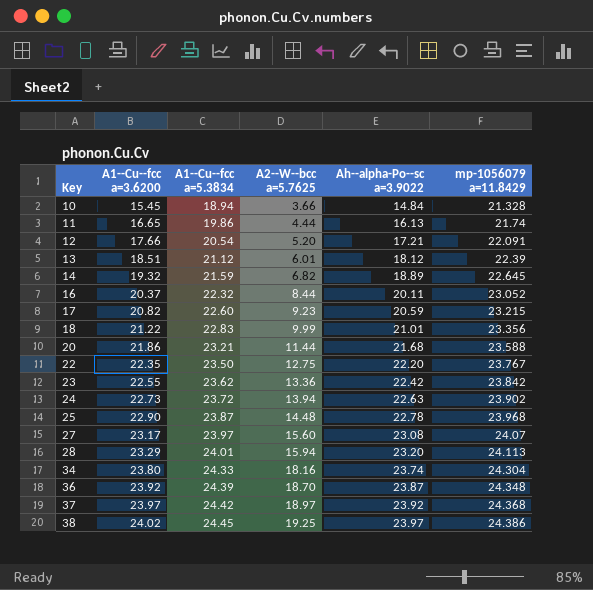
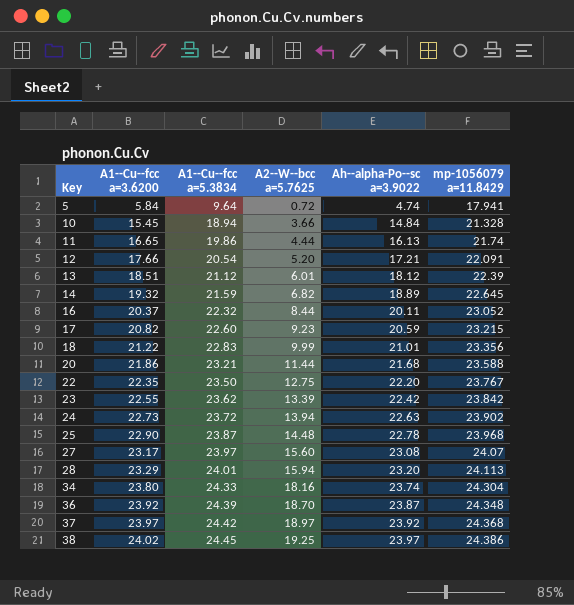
row 5: none -> 5.84 | 9.64 | 0.72 | 4.74 | 17.941
23 | A2--W--bcc a=5.7625: 13.36 -> 13.39

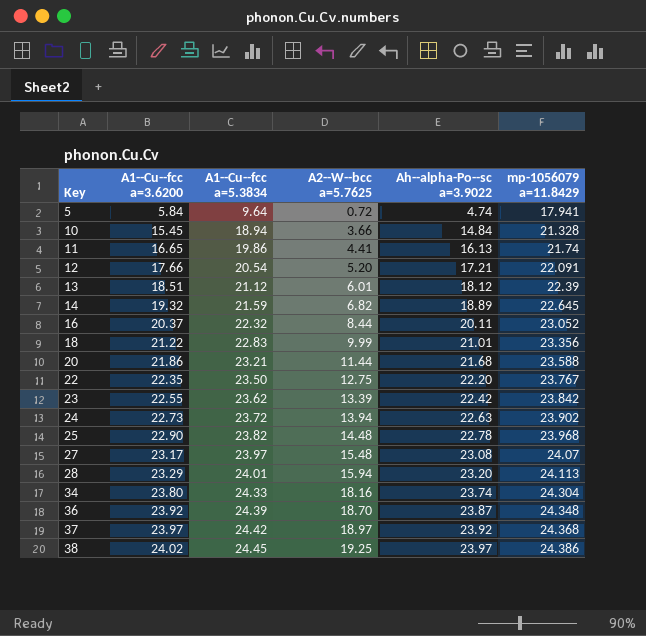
row 17: 20.82 | 22.60 | 9.23 | 20.59 | 23.215 -> none
11 | A2--W--bcc a=5.7625: 4.44 -> 4.41
25 | A1--Cu--fcc a=5.3834: 23.87 -> 23.82
27 | A2--W--bcc a=5.7625: 15.60 -> 15.48

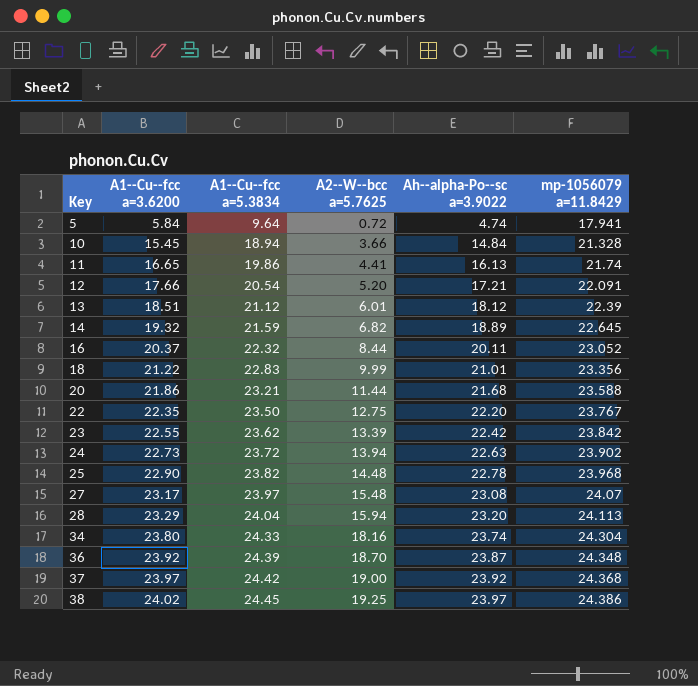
28 | A1--Cu--fcc a=5.3834: 24.01 -> 24.04
37 | A2--W--bcc a=5.7625: 18.97 -> 19.00

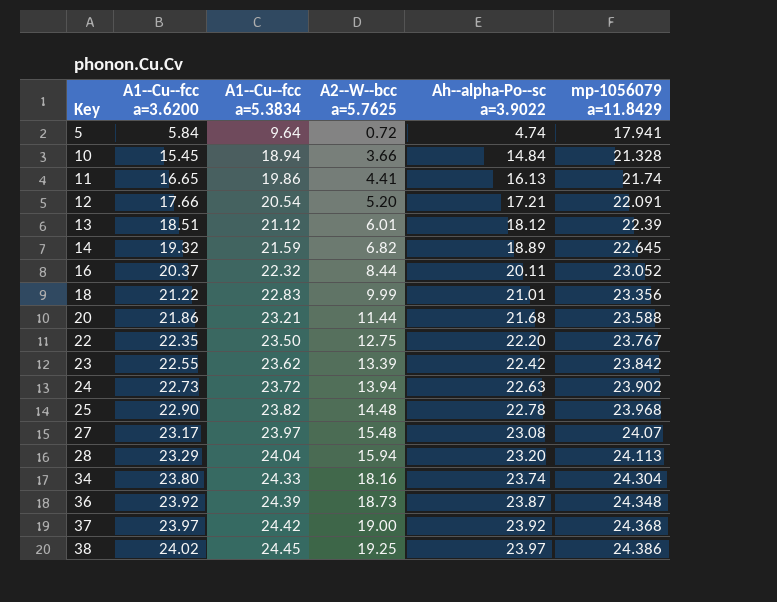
36 | A2--W--bcc a=5.7625: 18.70 -> 18.73

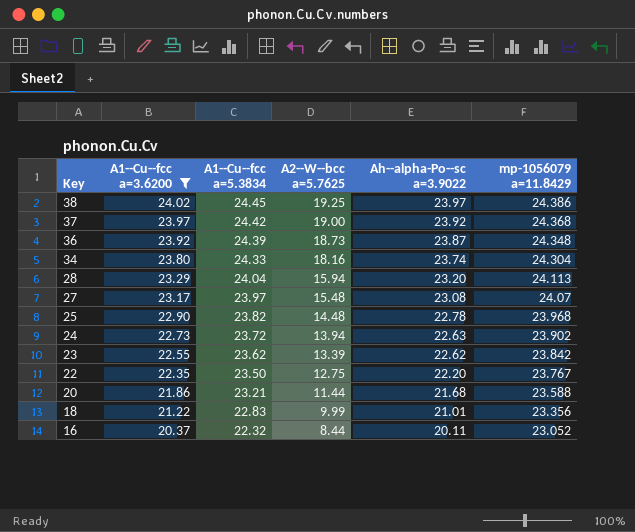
filter: none -> A1--Cu--fcc a=3.6200 >= 20.37
row order: Key ascending -> Key descending
23 | Ah--alpha-Po--sc a=3.9022: 22.42 -> 22.62

